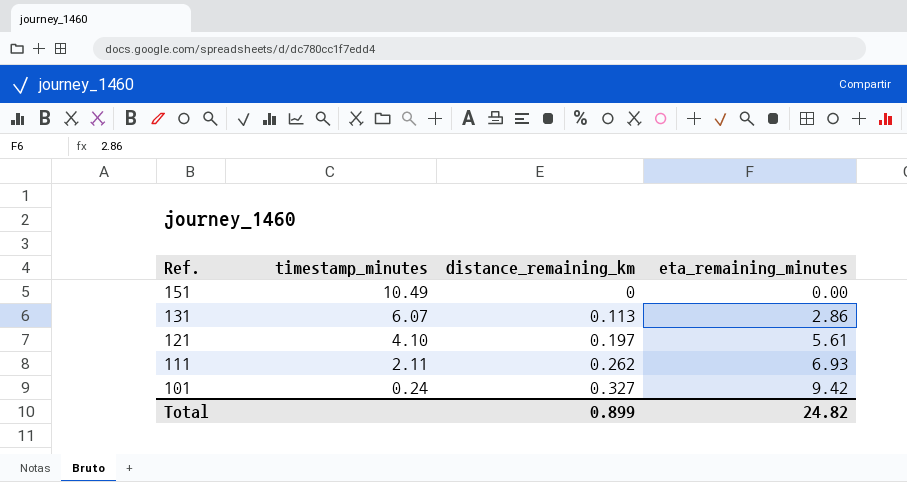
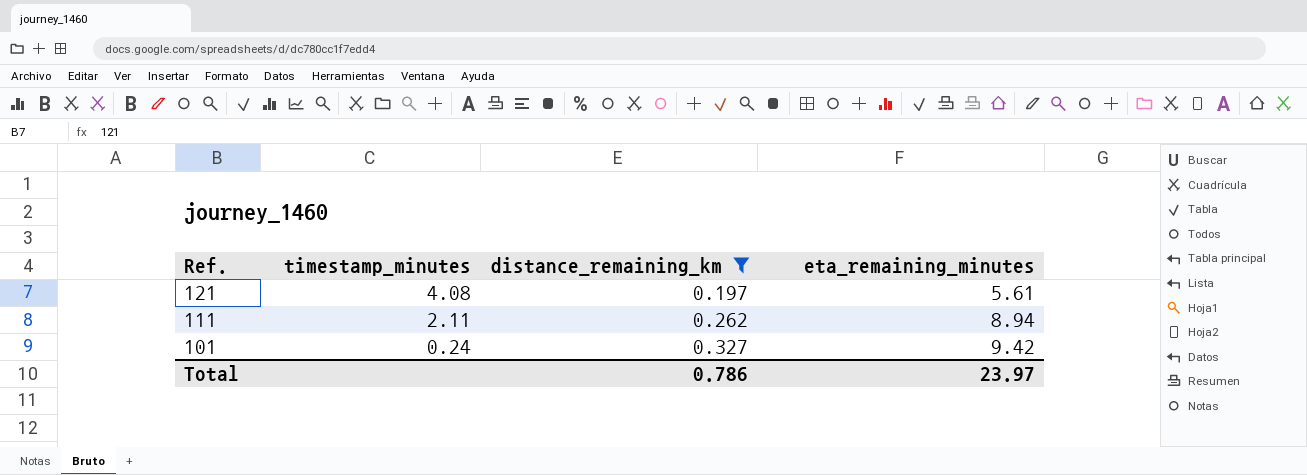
filter: none -> distance_remaining_km >= 0.197
121 | timestamp_minutes: 4.10 -> 4.08
111 | eta_remaining_minutes: 6.93 -> 8.94
Total | distance_remaining_km: 0.899 -> 0.786
Total | eta_remaining_minutes: 24.82 -> 23.97

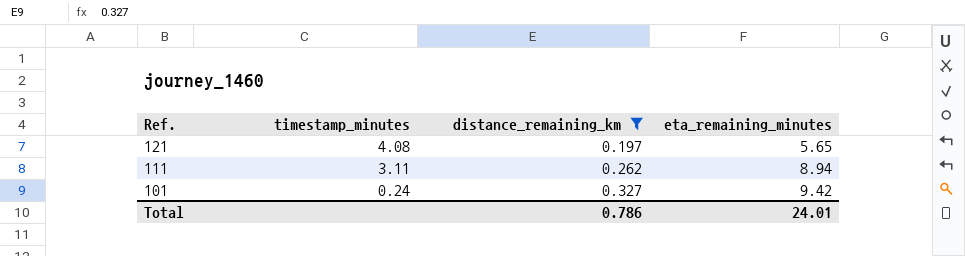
121 | eta_remaining_minutes: 5.61 -> 5.65
111 | timestamp_minutes: 2.11 -> 3.11
Total | eta_remaining_minutes: 23.97 -> 24.01

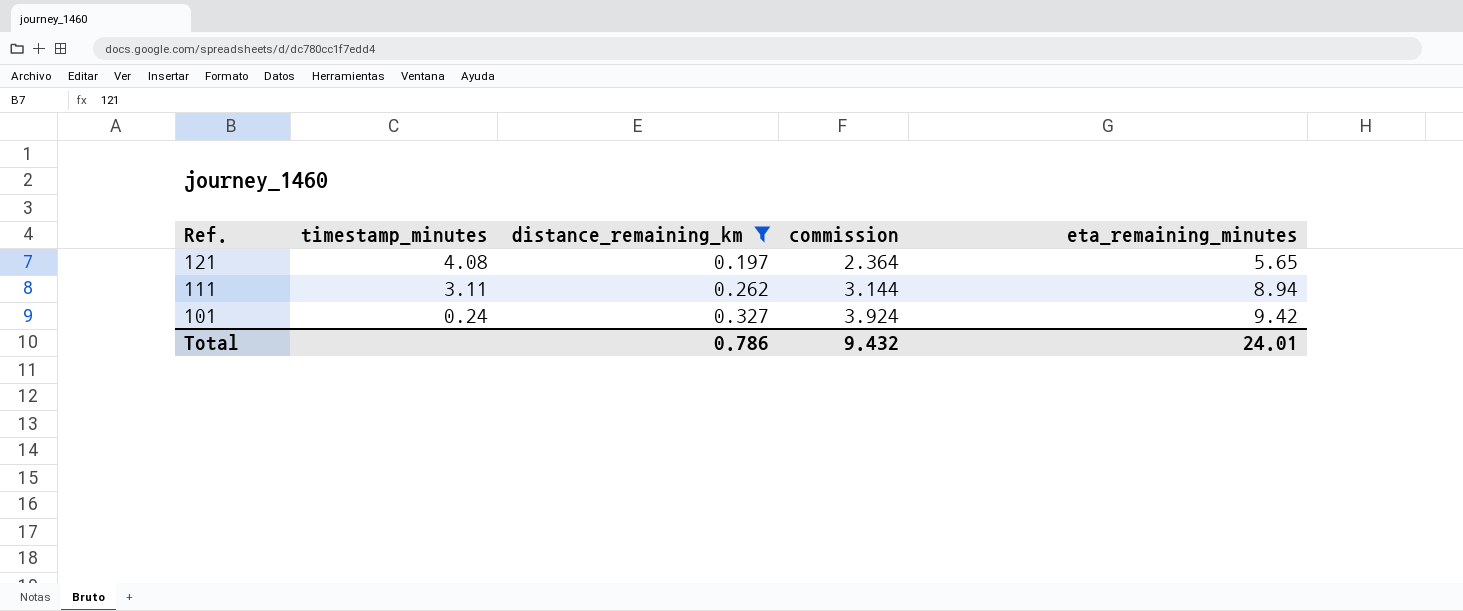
column commission | formula: none -> [distance_remaining_km] * 12

